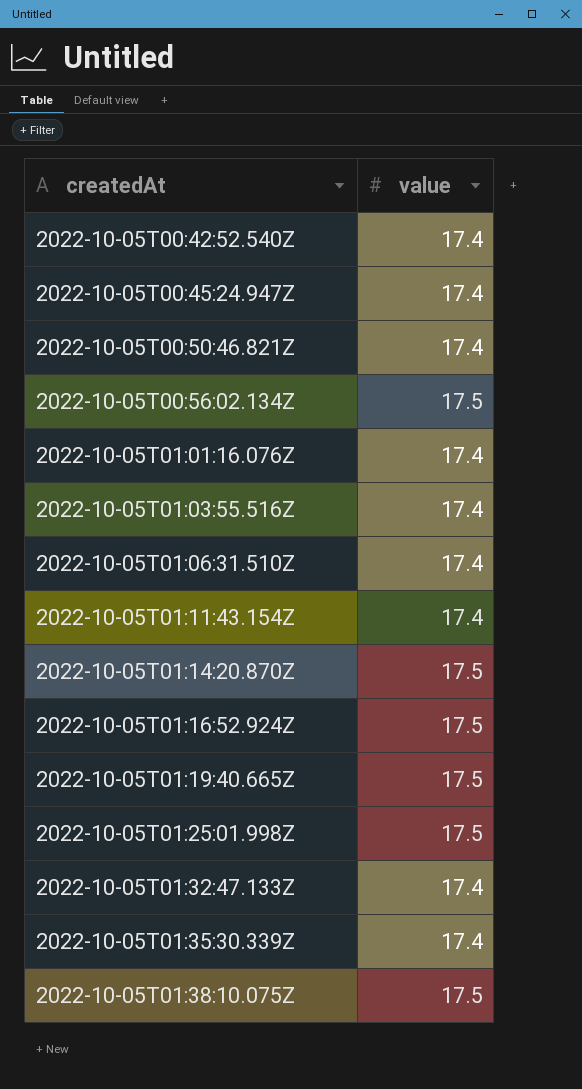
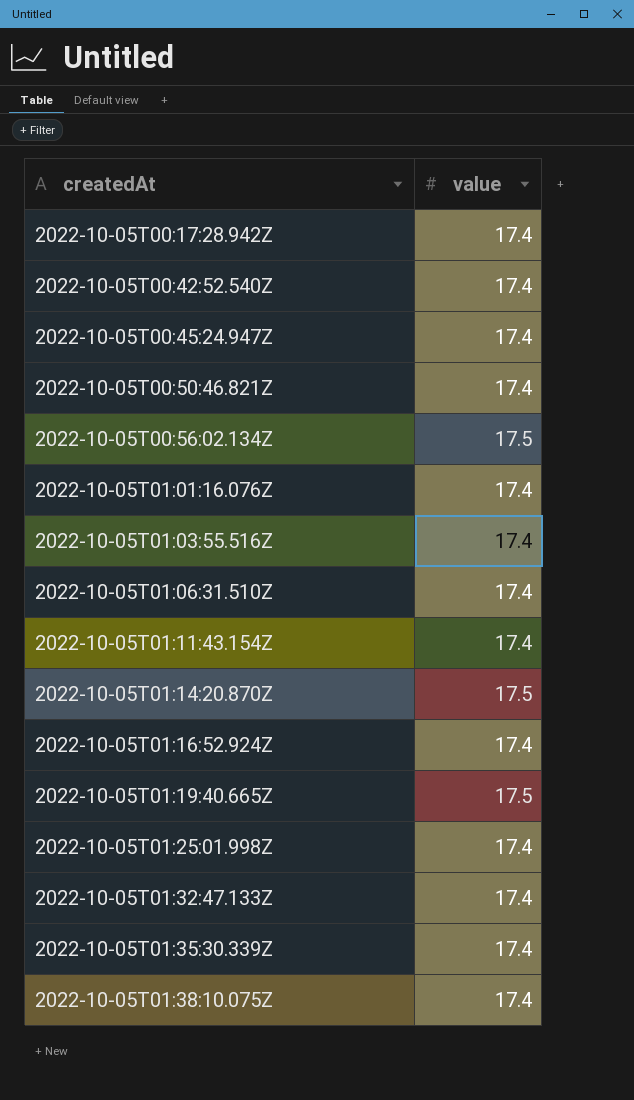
row 2022-10-05T00:17:28.942Z: none -> 17.4
2022-10-05T01:16:52.924Z | value: 17.5 -> 17.4
2022-10-05T01:25:01.998Z | value: 17.5 -> 17.4
2022-10-05T01:38:10.075Z | value: 17.5 -> 17.4

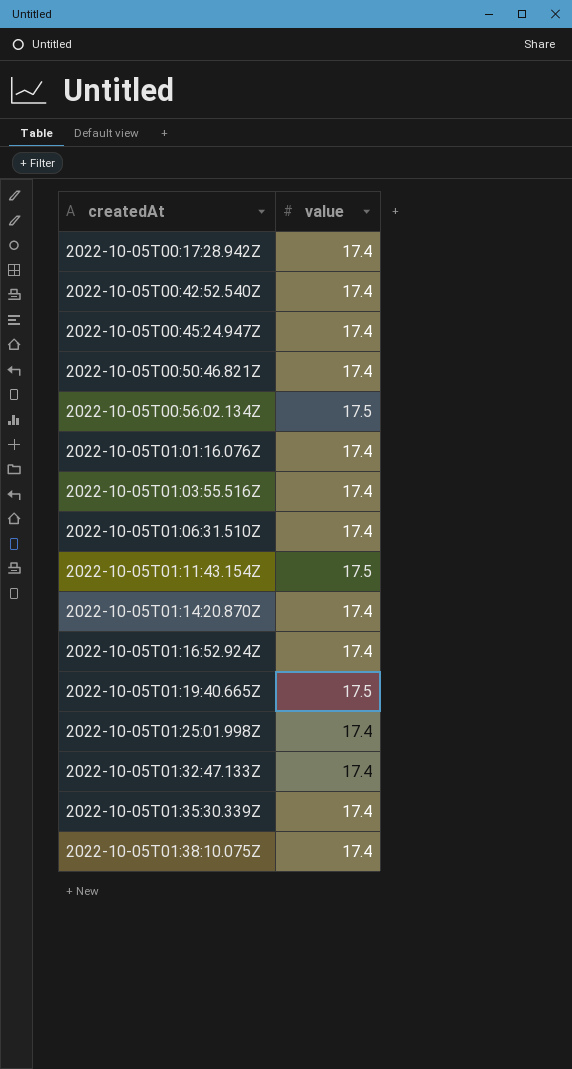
2022-10-05T01:11:43.154Z | value: 17.4 -> 17.5
2022-10-05T01:14:20.870Z | value: 17.5 -> 17.4

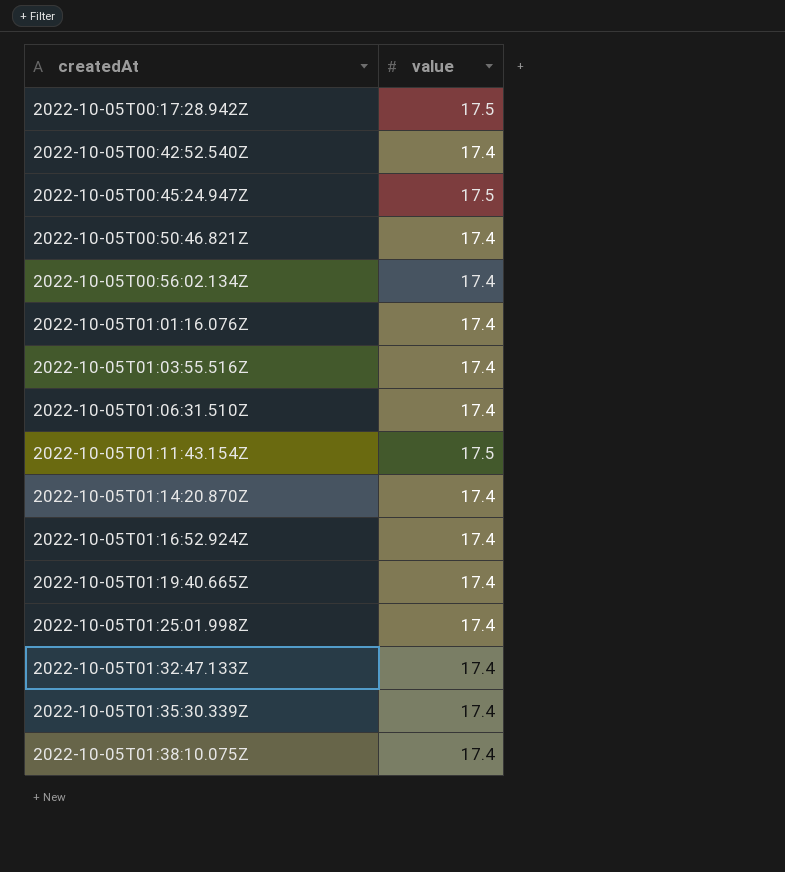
2022-10-05T00:17:28.942Z | value: 17.4 -> 17.5
2022-10-05T00:45:24.947Z | value: 17.4 -> 17.5
2022-10-05T00:56:02.134Z | value: 17.5 -> 17.4
2022-10-05T01:19:40.665Z | value: 17.5 -> 17.4

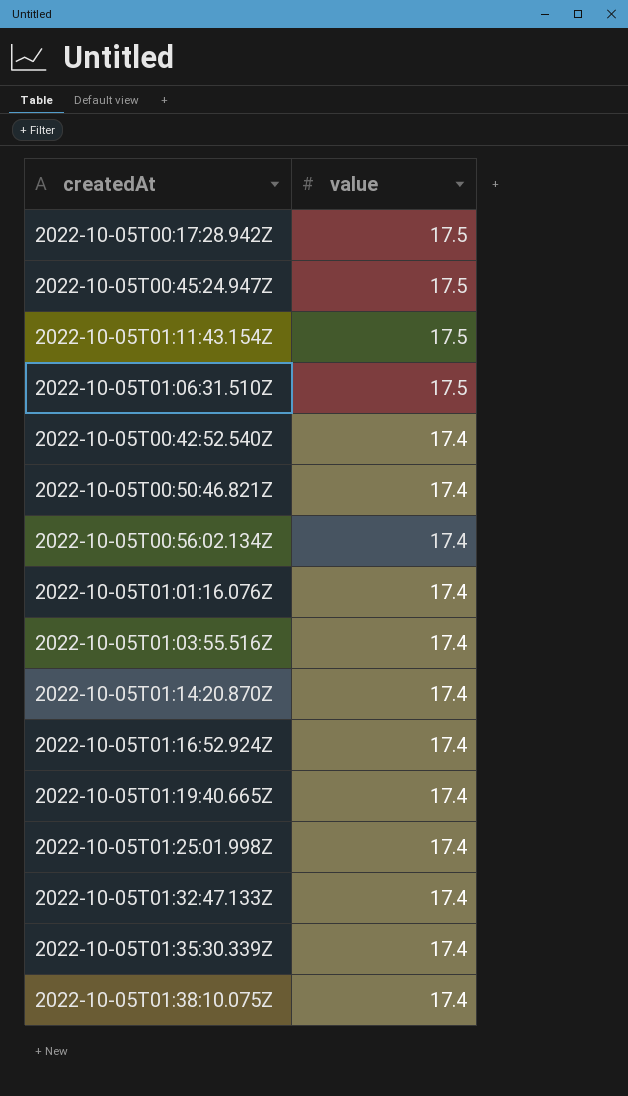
row order: createdAt ascending -> value descending
2022-10-05T01:06:31.510Z | value: 17.4 -> 17.5

